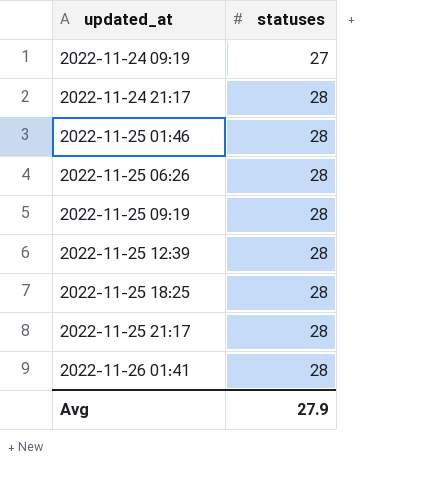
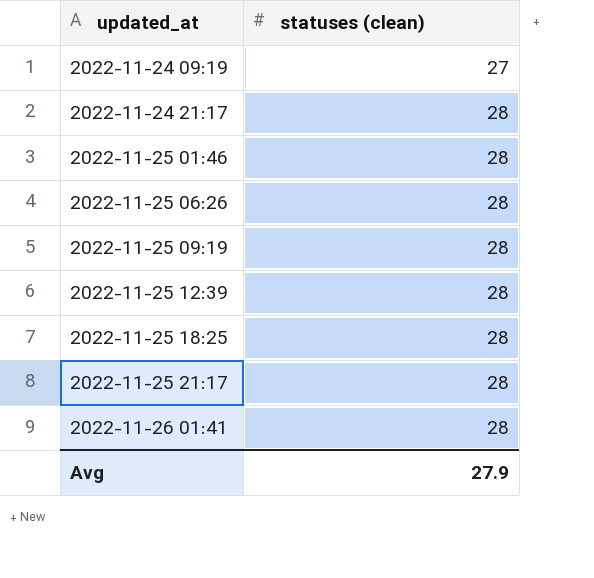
column name: statuses -> statuses (clean)

